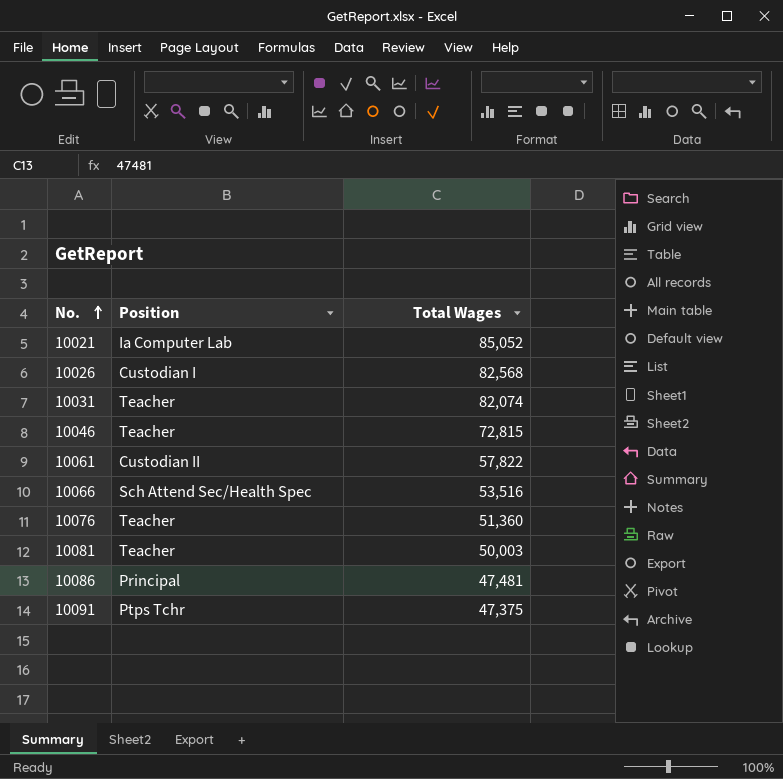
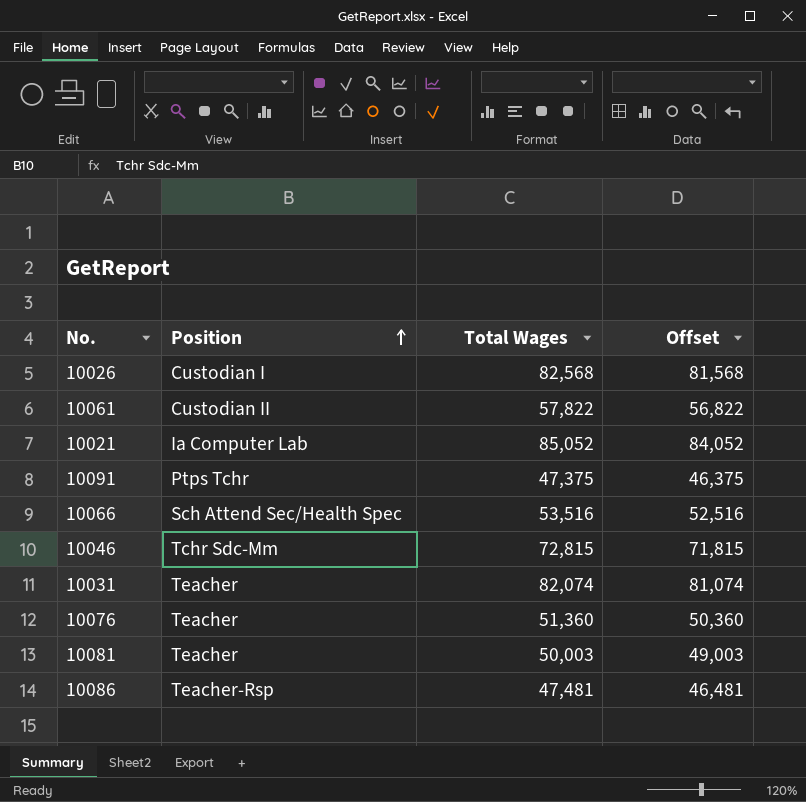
row order: No. ascending -> Position ascending
column Offset | formula: none -> [Total Wages] - 1000
10046 | Position: Teacher -> Tchr Sdc-Mm
10086 | Position: Principal -> Teacher-Rsp

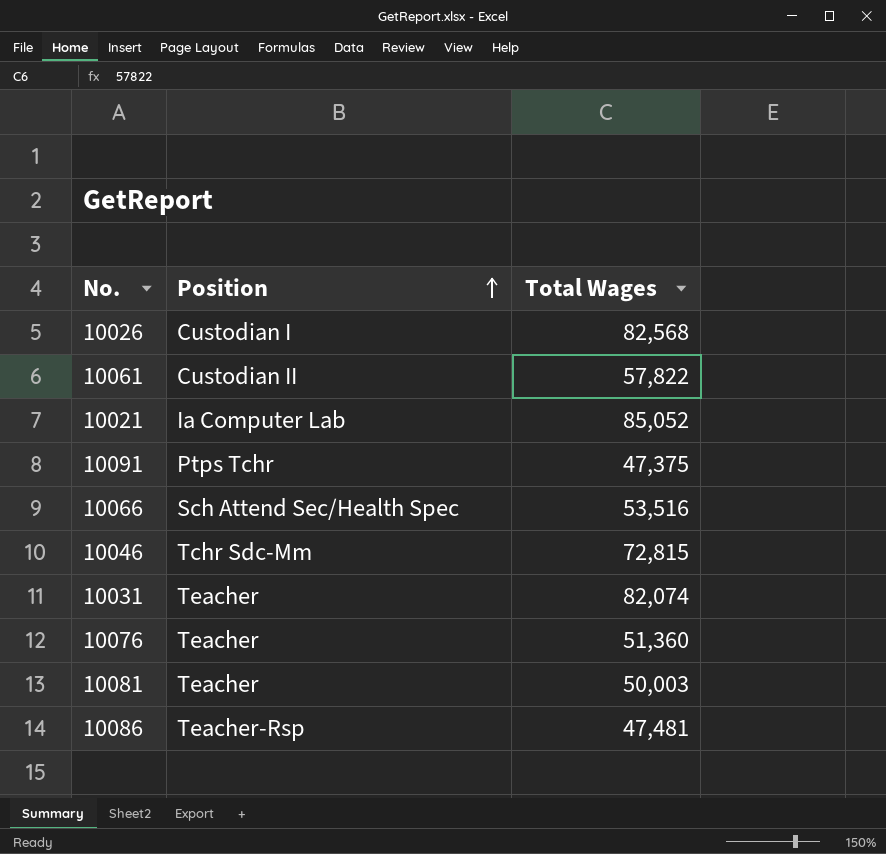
column Offset | formula: [Total Wages] - 1000 -> none

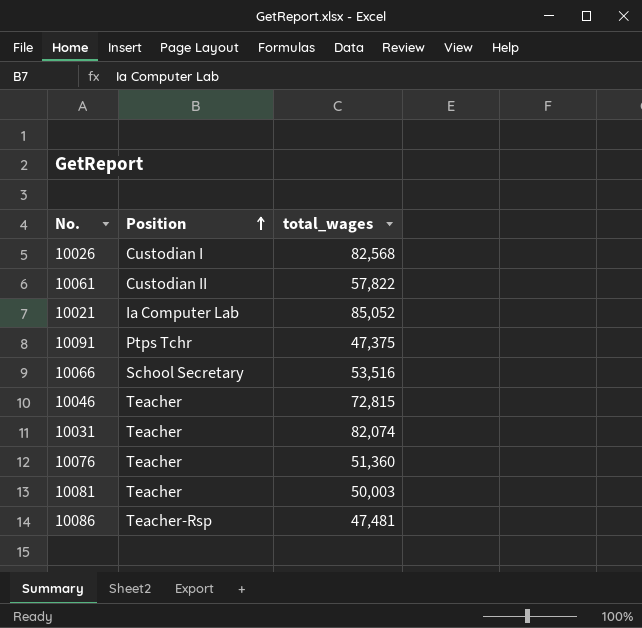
column name: Total Wages -> total_wages
10066 | Position: Sch Attend Sec/Health Spec -> School Secretary
10046 | Position: Tchr Sdc-Mm -> Teacher

